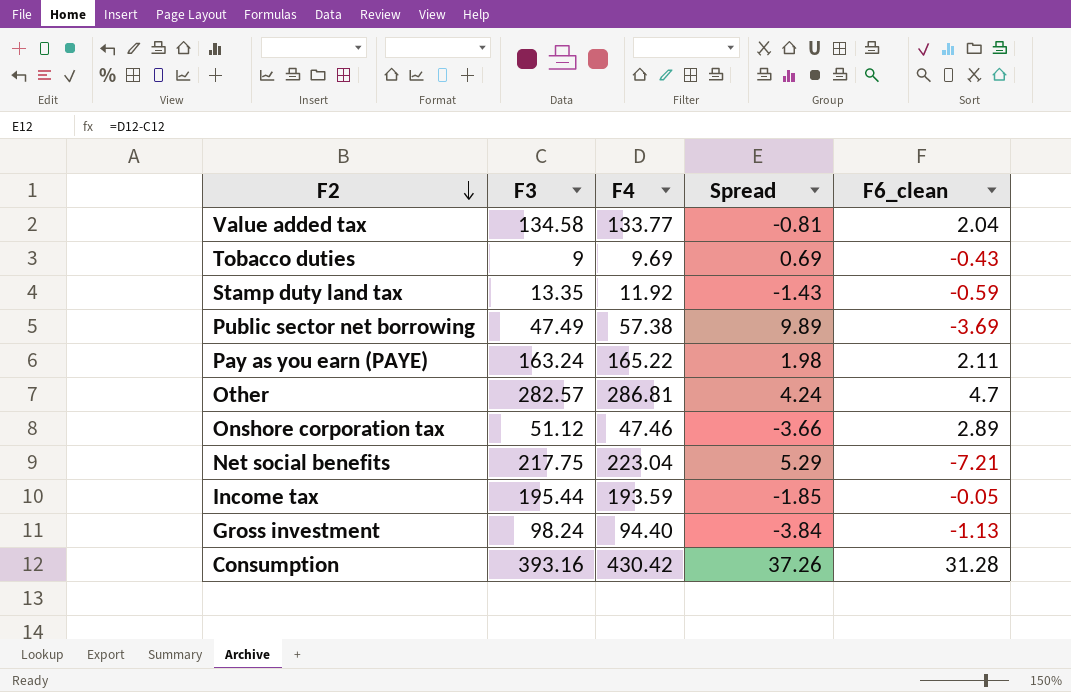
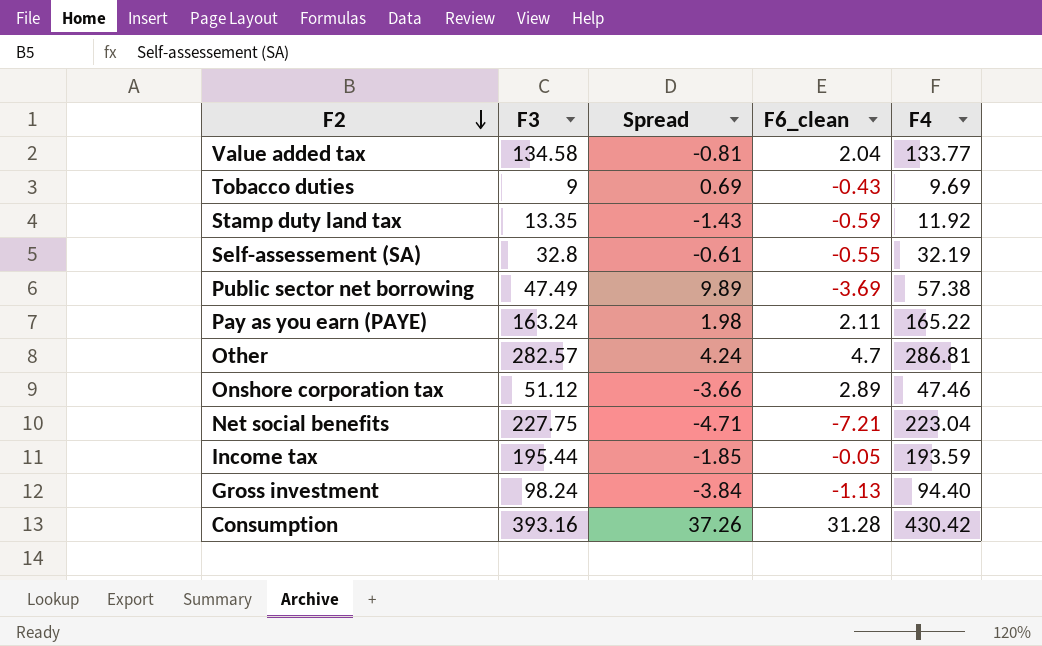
column F4 | position: 3 -> 5
row Self-assessement (SA): none -> 32.8 | -0.61 | -0.55 | 32.19
Net social benefits | F3: 217.75 -> 227.75
Net social benefits | Spread: 5.29 -> -4.71

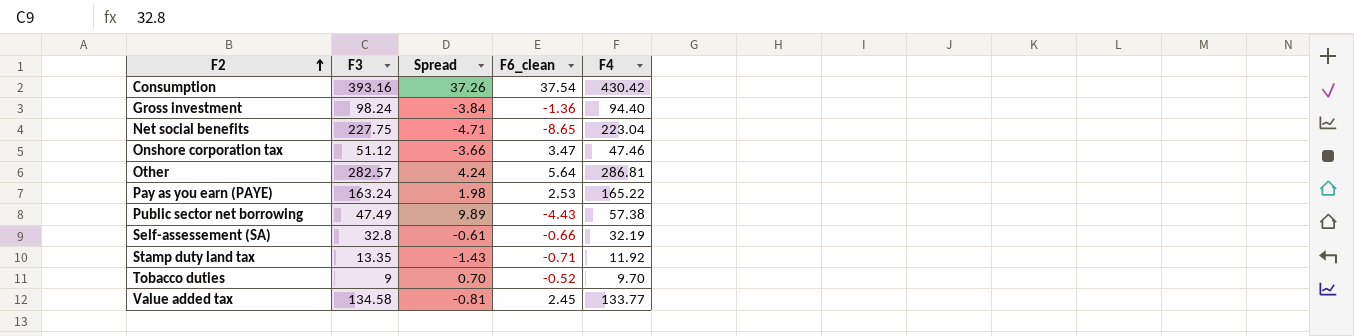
row order: F2 descending -> F2 ascending
row Income tax: 195.44 | -1.85 | -0.05 | 193.59 -> none
Consumption | F6_clean: 31.28 -> 37.54
Gross investment | F6_clean: -1.13 -> -1.36
Net social benefits | F6_clean: -7.21 -> -8.65
Onshore corporation tax | F6_clean: 2.89 -> 3.47
Other | F6_clean: 4.7 -> 5.64
Pay as you earn (PAYE) | F6_clean: 2.11 -> 2.53
Public sector net borrowing | F6_clean: -3.69 -> -4.43
Self-assessement (SA) | F6_clean: -0.55 -> -0.66
Stamp duty land tax | F6_clean: -0.59 -> -0.71
Tobacco duties | Spread: 0.69 -> 0.70
Tobacco duties | F6_clean: -0.43 -> -0.52
Tobacco duties | F4: 9.69 -> 9.70
Value added tax | F6_clean: 2.04 -> 2.45

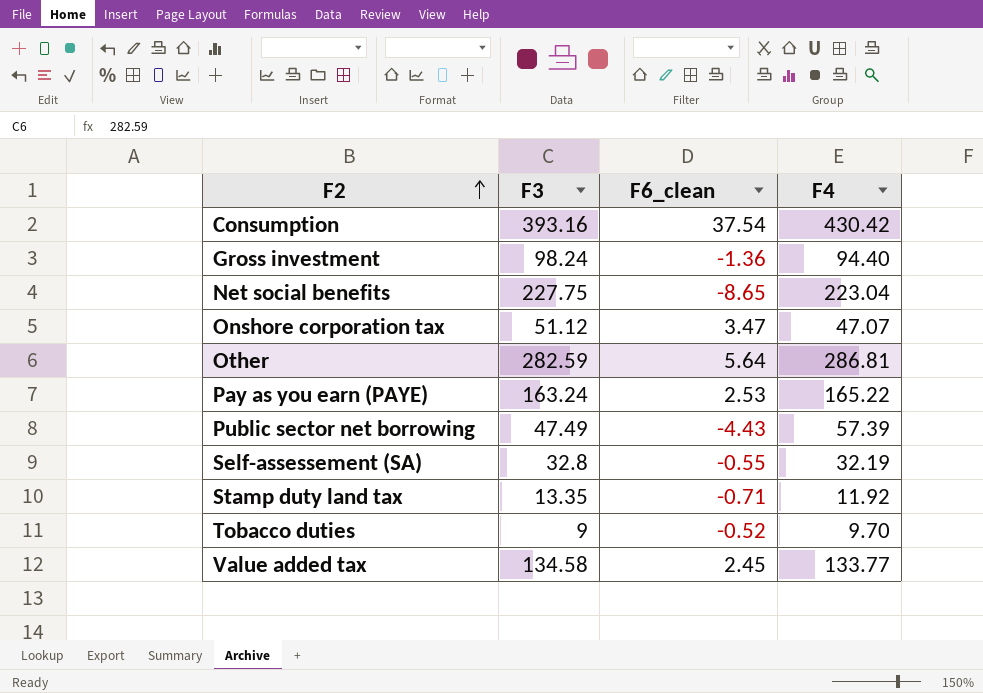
column Spread | formula: [F4] - [F3] -> none
Onshore corporation tax | F4: 47.46 -> 47.07
Other | F3: 282.57 -> 282.59
Public sector net borrowing | F4: 57.38 -> 57.39
Self-assessement (SA) | F6_clean: -0.66 -> -0.55

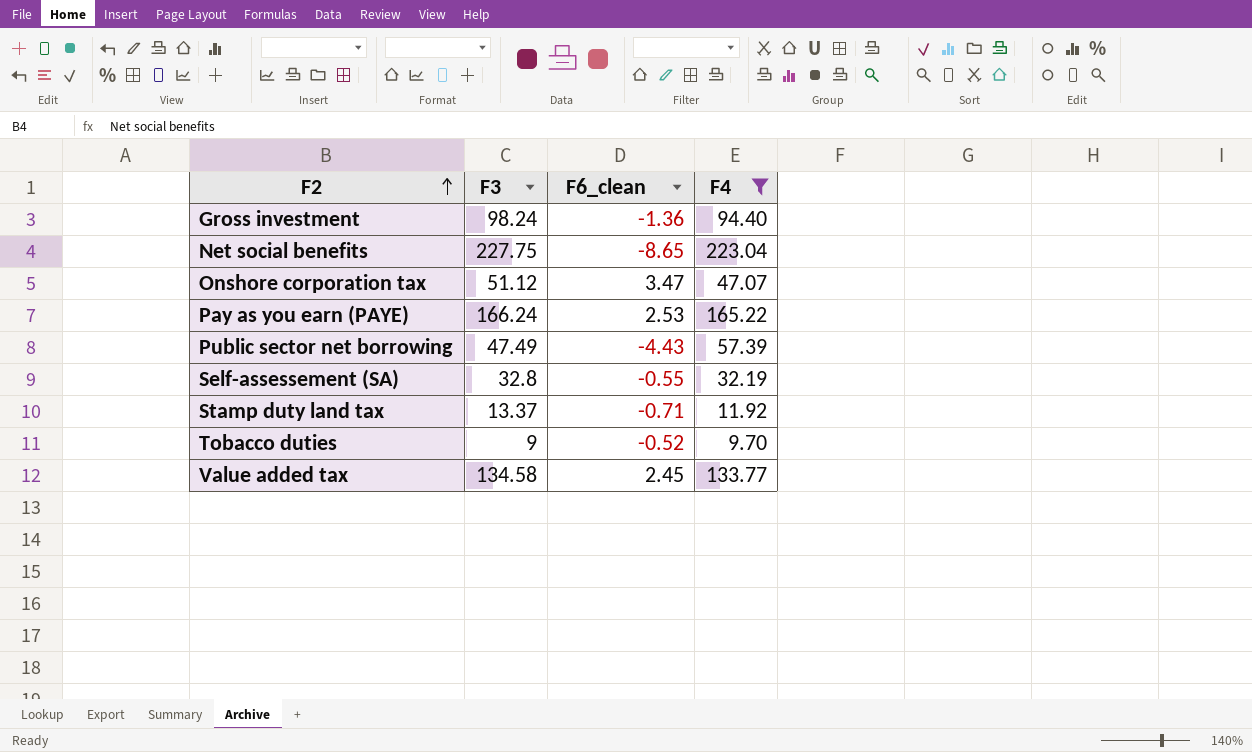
filter: none -> F4 <= 223.04
Pay as you earn (PAYE) | F3: 163.24 -> 166.24
Stamp duty land tax | F3: 13.35 -> 13.37

